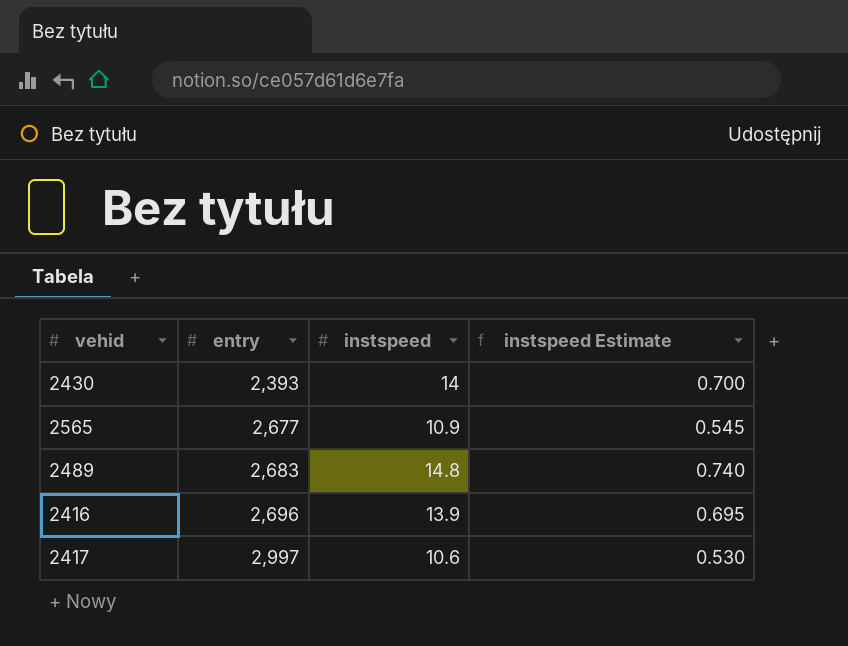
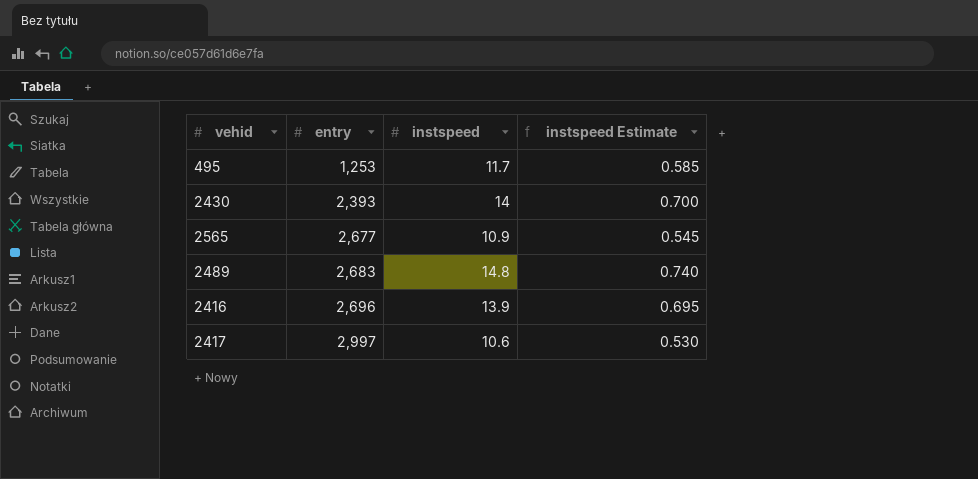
row 495: none -> 1,253 | 11.7 | 0.585

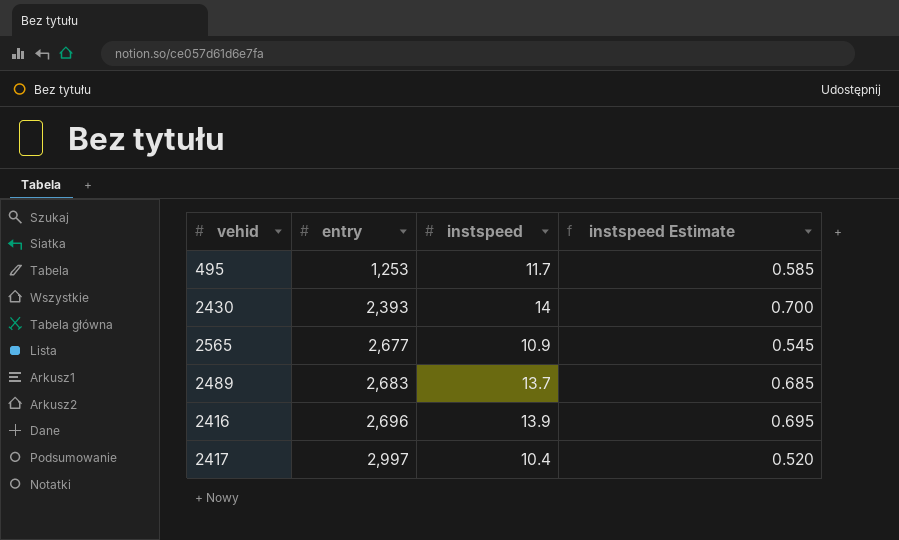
2489 | instspeed: 14.8 -> 13.7
2489 | instspeed Estimate: 0.740 -> 0.685
2417 | instspeed: 10.6 -> 10.4
2417 | instspeed Estimate: 0.530 -> 0.520

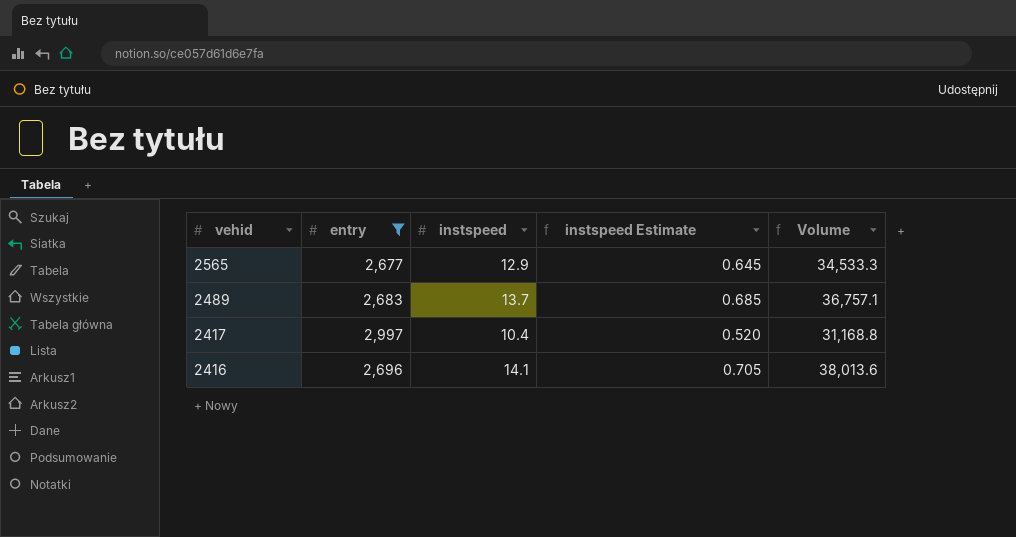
filter: none -> entry >= 2,677
row order: entry ascending -> vehid descending
column Volume | formula: none -> [entry] * [instspeed]
2565 | instspeed: 10.9 -> 12.9
2565 | instspeed Estimate: 0.545 -> 0.645
2416 | instspeed: 13.9 -> 14.1
2416 | instspeed Estimate: 0.695 -> 0.705

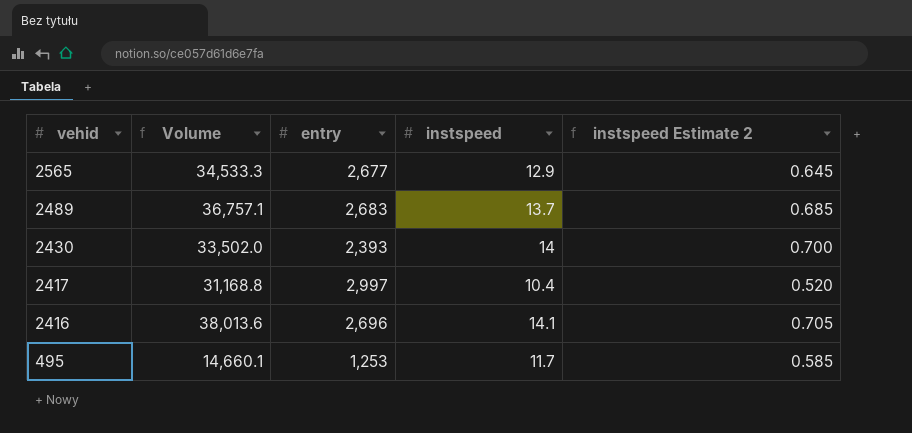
filter: entry >= 2,677 -> none
column Volume | position: 5 -> 2
column name: instspeed Estimate -> instspeed Estimate 2

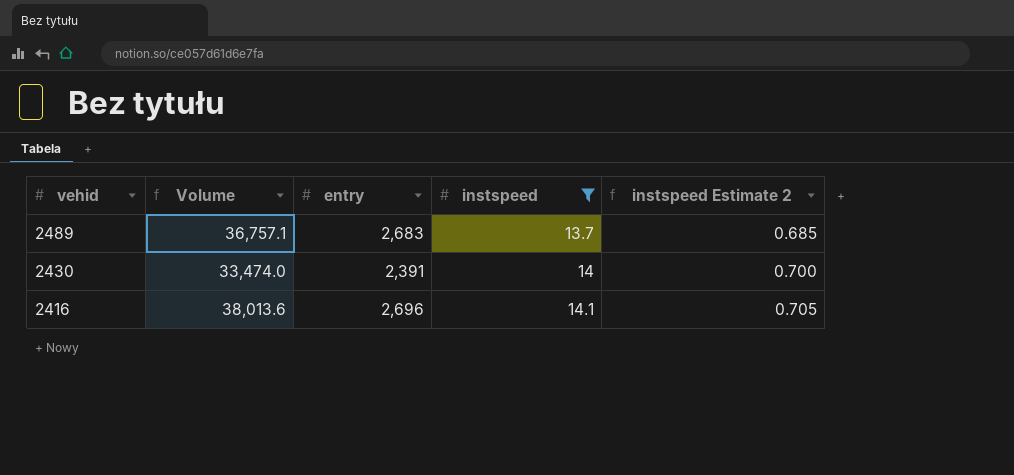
filter: none -> instspeed >= 13.7
2430 | Volume: 33,502.0 -> 33,474.0
2430 | entry: 2,393 -> 2,391

